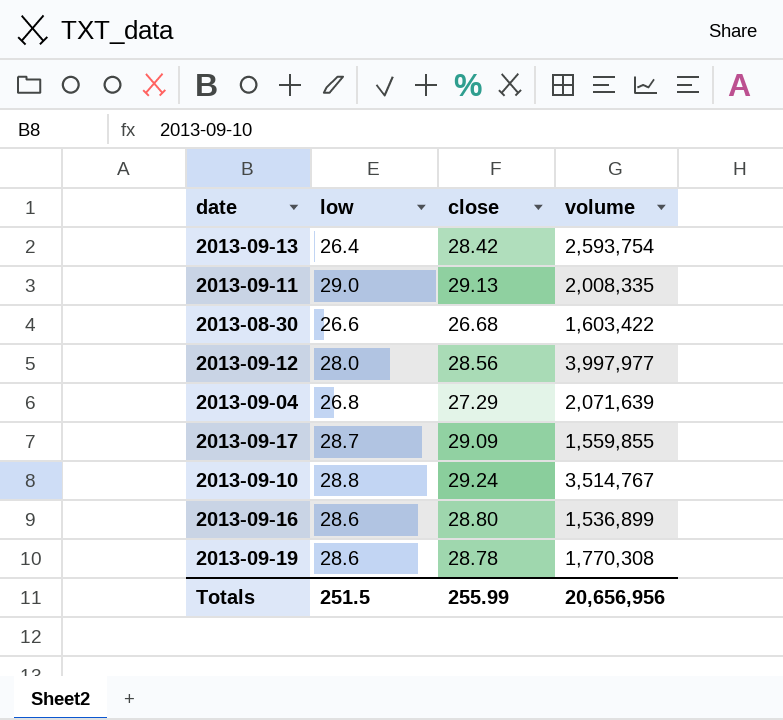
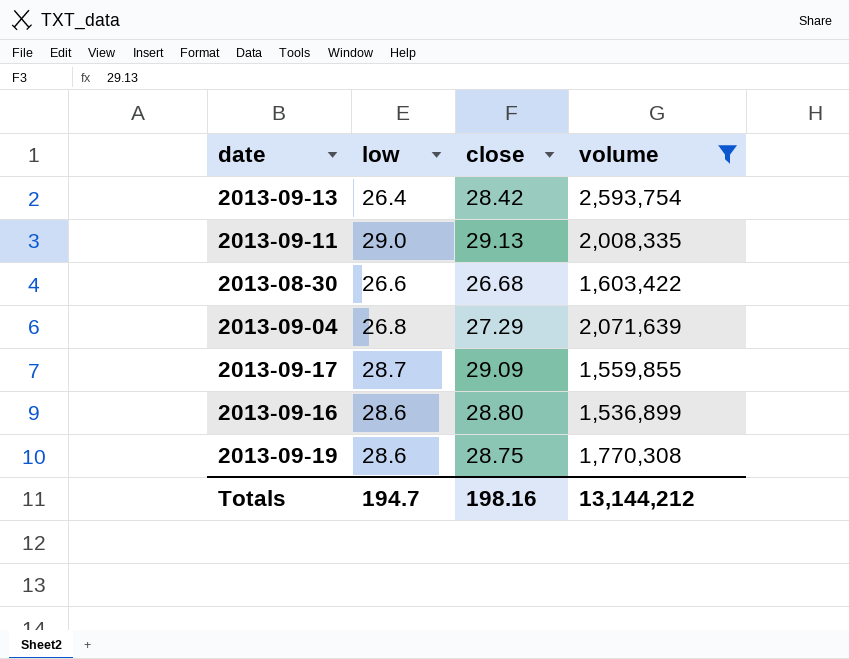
filter: none -> volume <= 2,593,754
2013-09-19 | close: 28.78 -> 28.75
Totals | low: 251.5 -> 194.7
Totals | close: 255.99 -> 198.16
Totals | volume: 20,656,956 -> 13,144,212

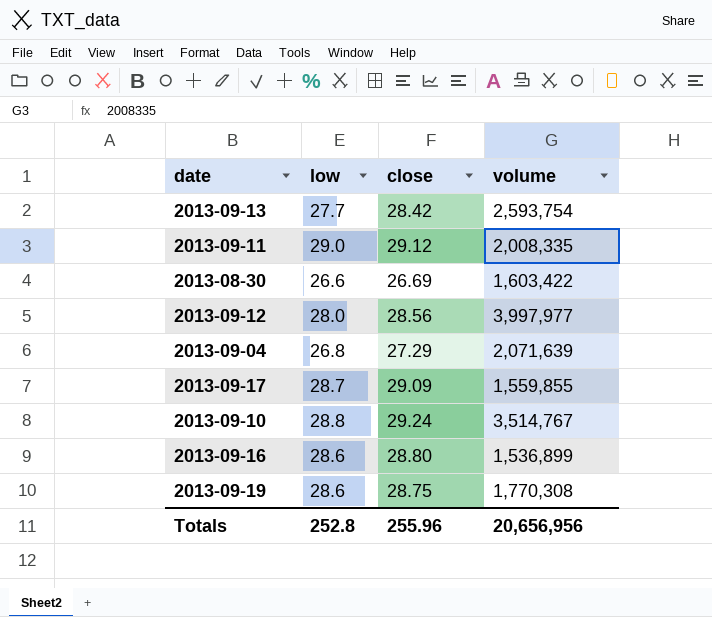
filter: volume <= 2,593,754 -> none
2013-09-13 | low: 26.4 -> 27.7
2013-09-11 | close: 29.13 -> 29.12
2013-08-30 | close: 26.68 -> 26.69
Totals | low: 194.7 -> 252.8
Totals | close: 198.16 -> 255.96
Totals | volume: 13,144,212 -> 20,656,956

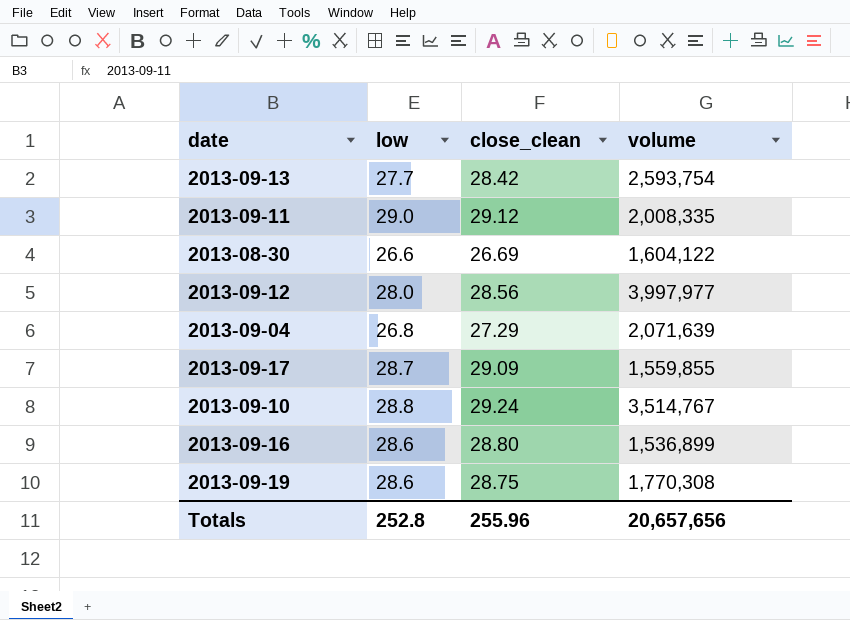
column name: close -> close_clean
2013-08-30 | volume: 1,603,422 -> 1,604,122
Totals | volume: 20,656,956 -> 20,657,656

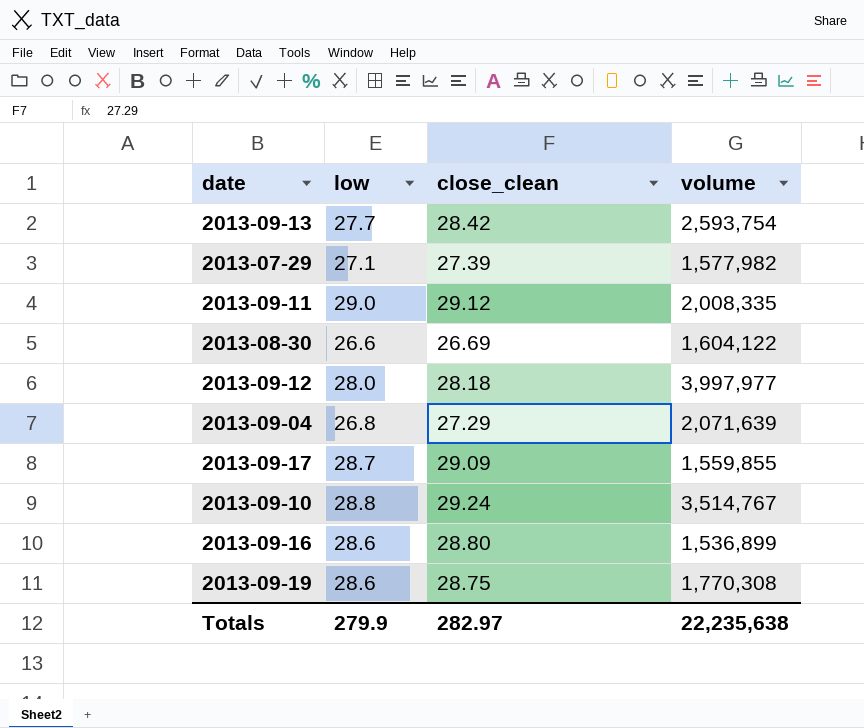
row 2013-07-29: none -> 27.1 | 27.39 | 1,577,982
2013-09-12 | close_clean: 28.56 -> 28.18
Totals | low: 252.8 -> 279.9
Totals | close_clean: 255.96 -> 282.97
Totals | volume: 20,657,656 -> 22,235,638

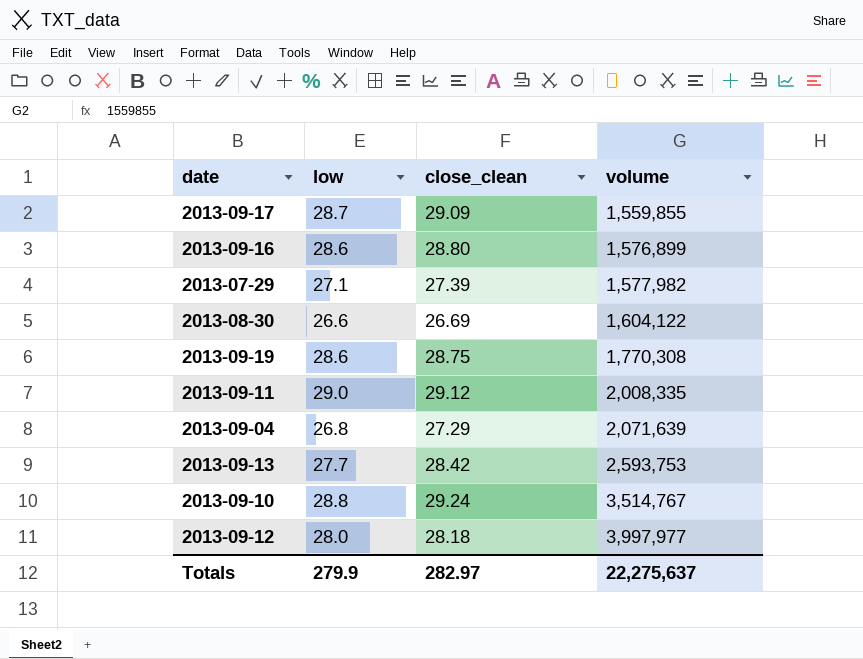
row order: none -> volume ascending
2013-09-16 | volume: 1,536,899 -> 1,576,899
2013-09-13 | volume: 2,593,754 -> 2,593,753
Totals | volume: 22,235,638 -> 22,275,637

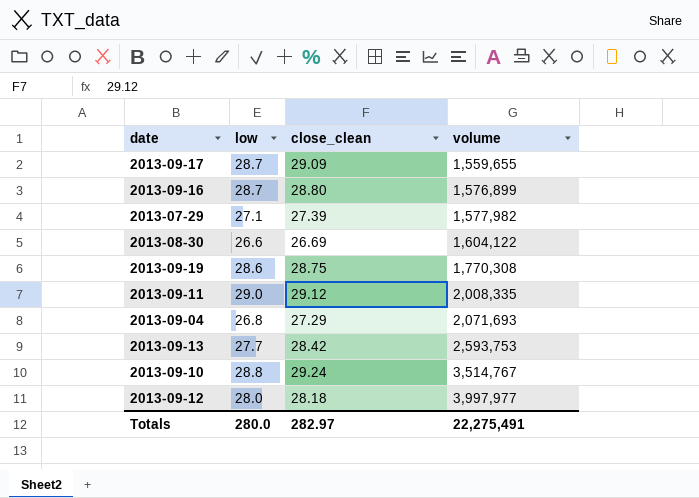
2013-09-17 | volume: 1,559,855 -> 1,559,655
2013-09-16 | low: 28.6 -> 28.7
2013-09-04 | volume: 2,071,639 -> 2,071,693
Totals | low: 279.9 -> 280.0
Totals | volume: 22,275,637 -> 22,275,491

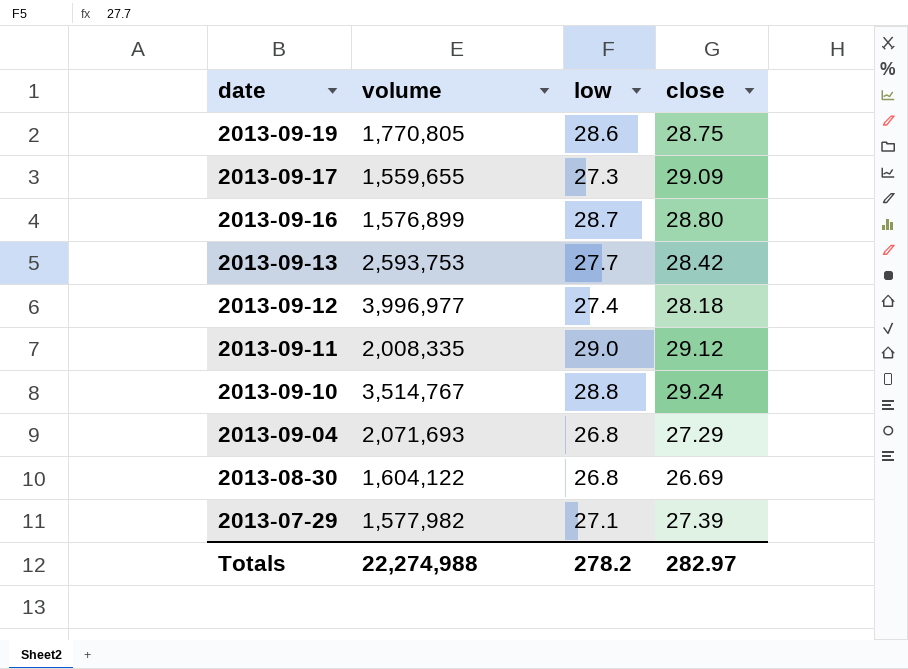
row order: volume ascending -> date descending
column volume | position: 4 -> 2
column name: close_clean -> close
2013-09-19 | volume: 1,770,308 -> 1,770,805
2013-09-17 | low: 28.7 -> 27.3
2013-09-12 | volume: 3,997,977 -> 3,996,977
2013-09-12 | low: 28.0 -> 27.4
2013-08-30 | low: 26.6 -> 26.8
Totals | volume: 22,275,491 -> 22,274,988
Totals | low: 280.0 -> 278.2

